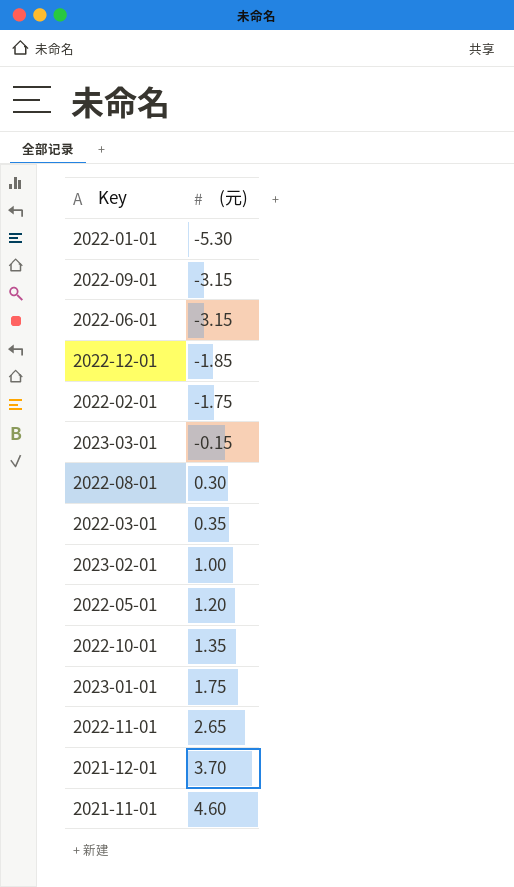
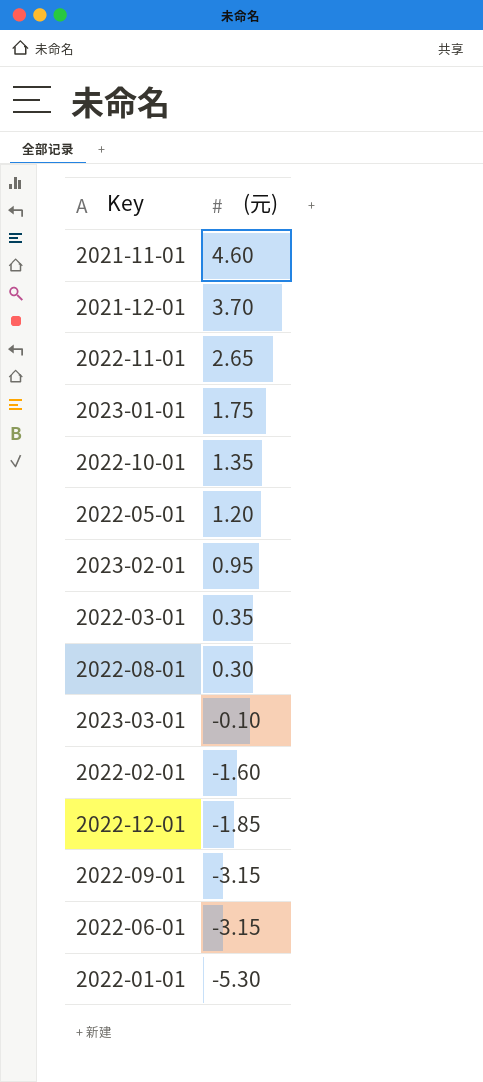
row order: (元) ascending -> (元) descending
2023-02-01 | (元): 1.00 -> 0.95
2023-03-01 | (元): -0.15 -> -0.10
2022-02-01 | (元): -1.75 -> -1.60

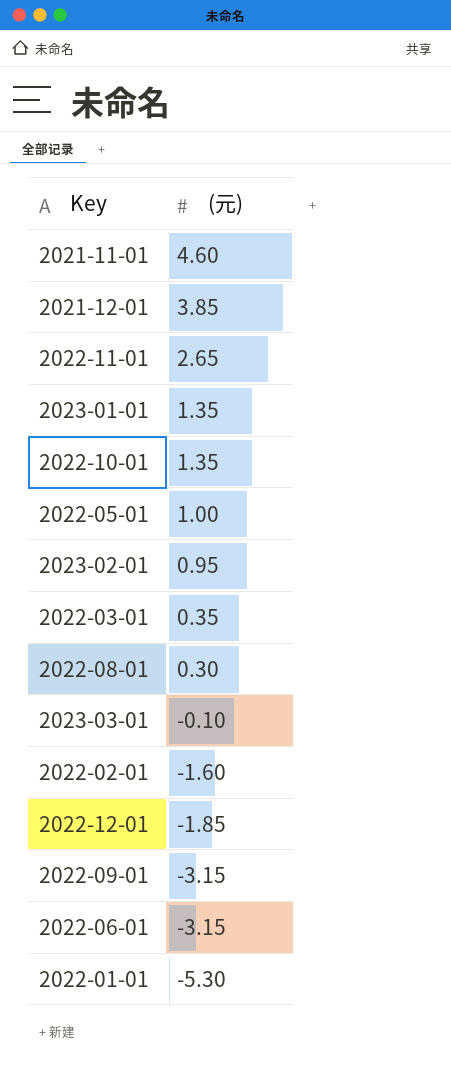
2021-12-01 | (元): 3.70 -> 3.85
2023-01-01 | (元): 1.75 -> 1.35
2022-05-01 | (元): 1.20 -> 1.00

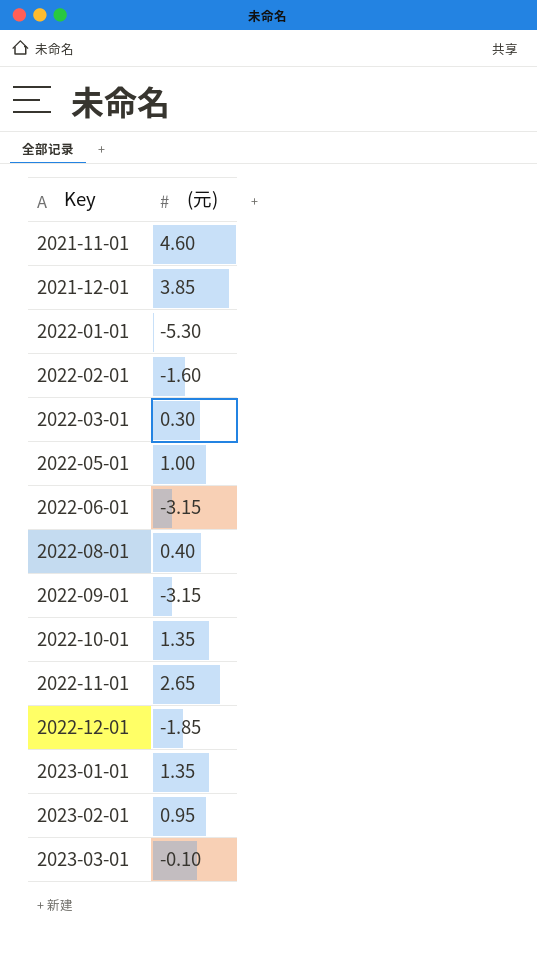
row order: (元) descending -> Key ascending
2022-03-01 | (元): 0.35 -> 0.30
2022-08-01 | (元): 0.30 -> 0.40

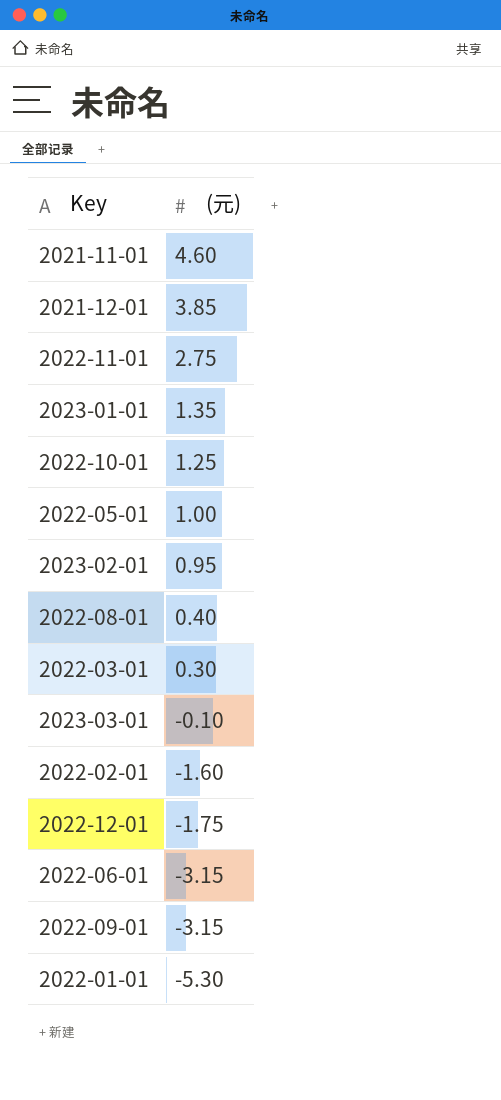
row order: Key ascending -> (元) descending
2022-11-01 | (元): 2.65 -> 2.75
2022-10-01 | (元): 1.35 -> 1.25
2022-12-01 | (元): -1.85 -> -1.75

